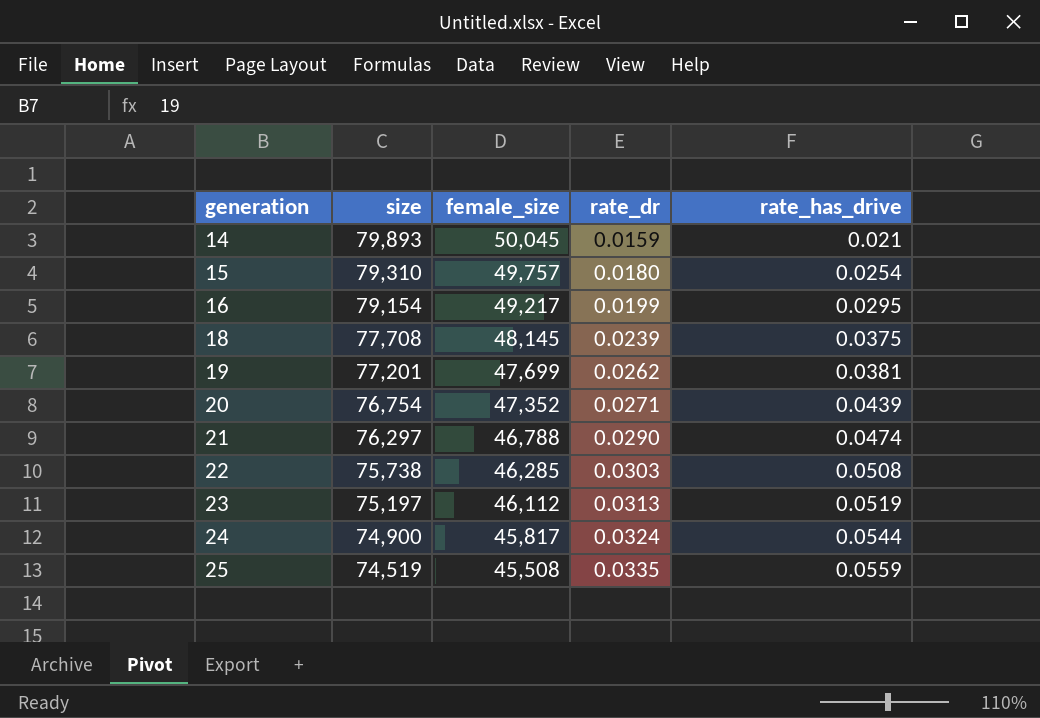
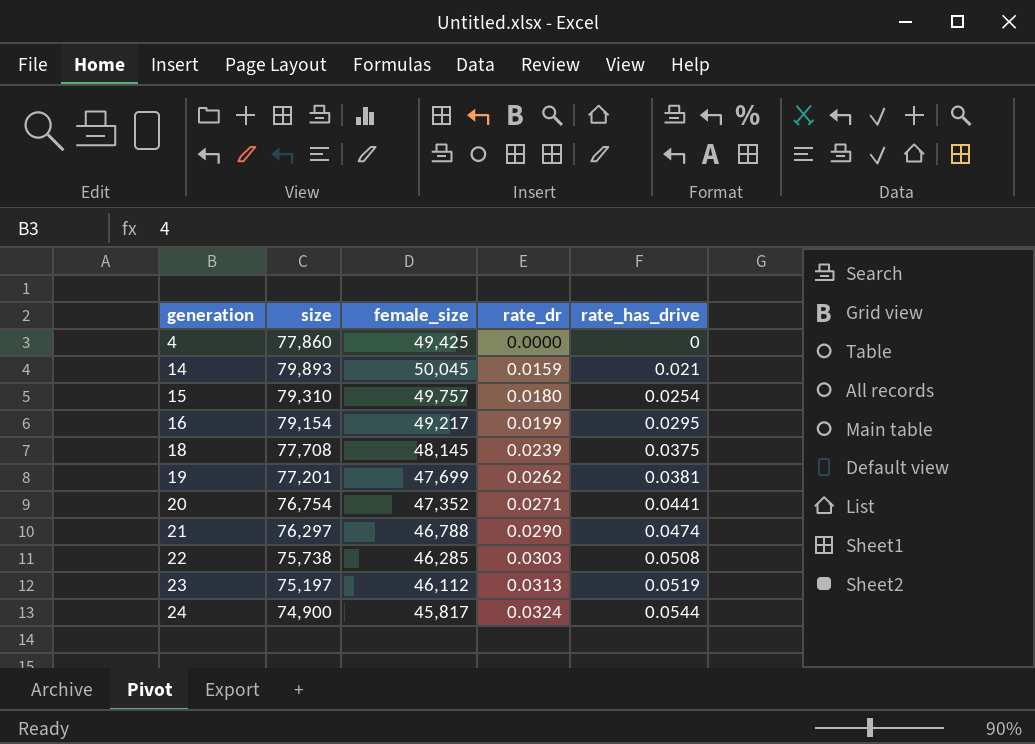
row 25: 74,519 | 45,508 | 0.0335 | 0.0559 -> none
row 4: none -> 77,860 | 49,425 | 0.0000 | 0
20 | rate_has_drive: 0.0439 -> 0.0441

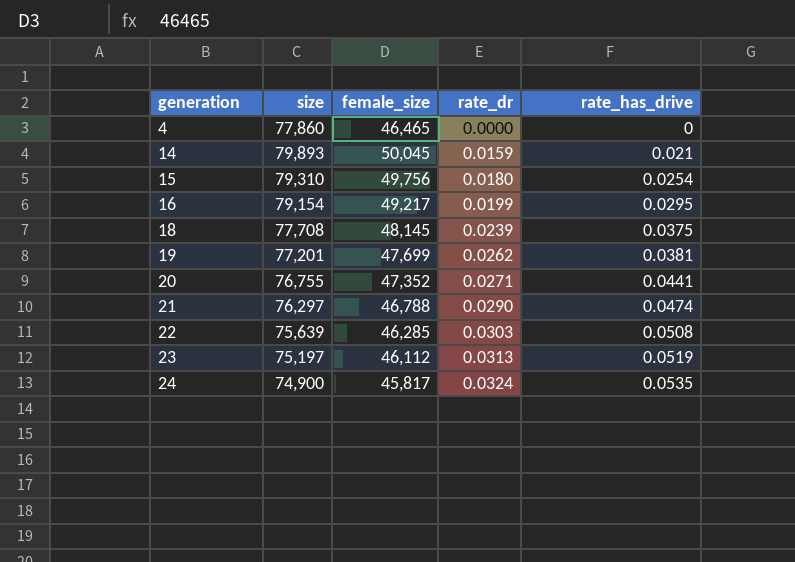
4 | female_size: 49,425 -> 46,465
15 | female_size: 49,757 -> 49,756
20 | size: 76,754 -> 76,755
22 | size: 75,738 -> 75,639
24 | rate_has_drive: 0.0544 -> 0.0535

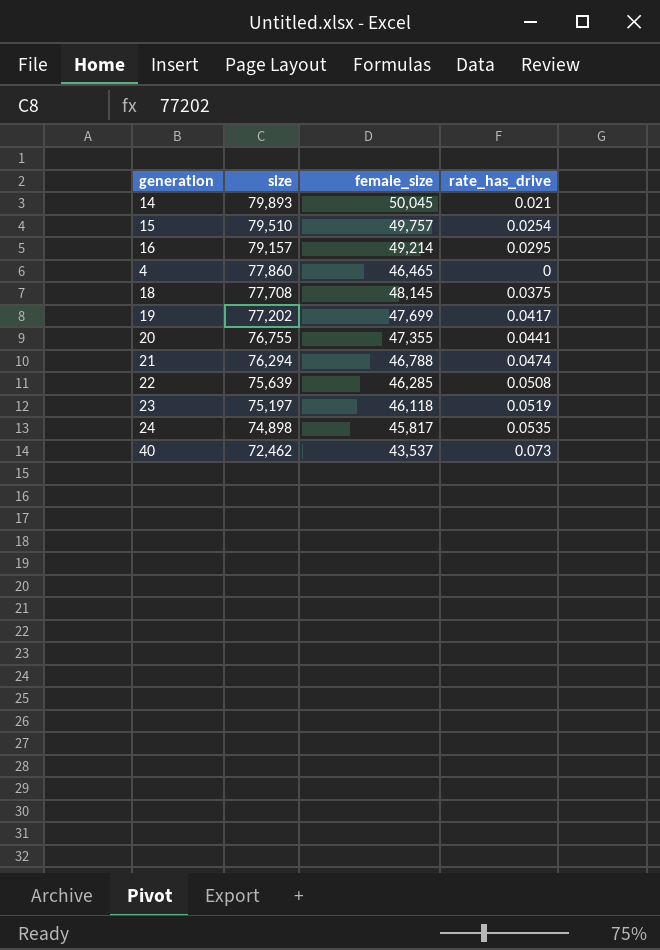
row order: generation ascending -> size descending
column rate_dr | position: 4 -> none
15 | size: 79,310 -> 79,510
15 | female_size: 49,756 -> 49,757
16 | size: 79,154 -> 79,157
16 | female_size: 49,217 -> 49,214
19 | size: 77,201 -> 77,202
19 | rate_has_drive: 0.0381 -> 0.0417
20 | female_size: 47,352 -> 47,355
21 | size: 76,297 -> 76,294
23 | female_size: 46,112 -> 46,118
24 | size: 74,900 -> 74,898
row 40: none -> 72,462 | 43,537 | 0.073

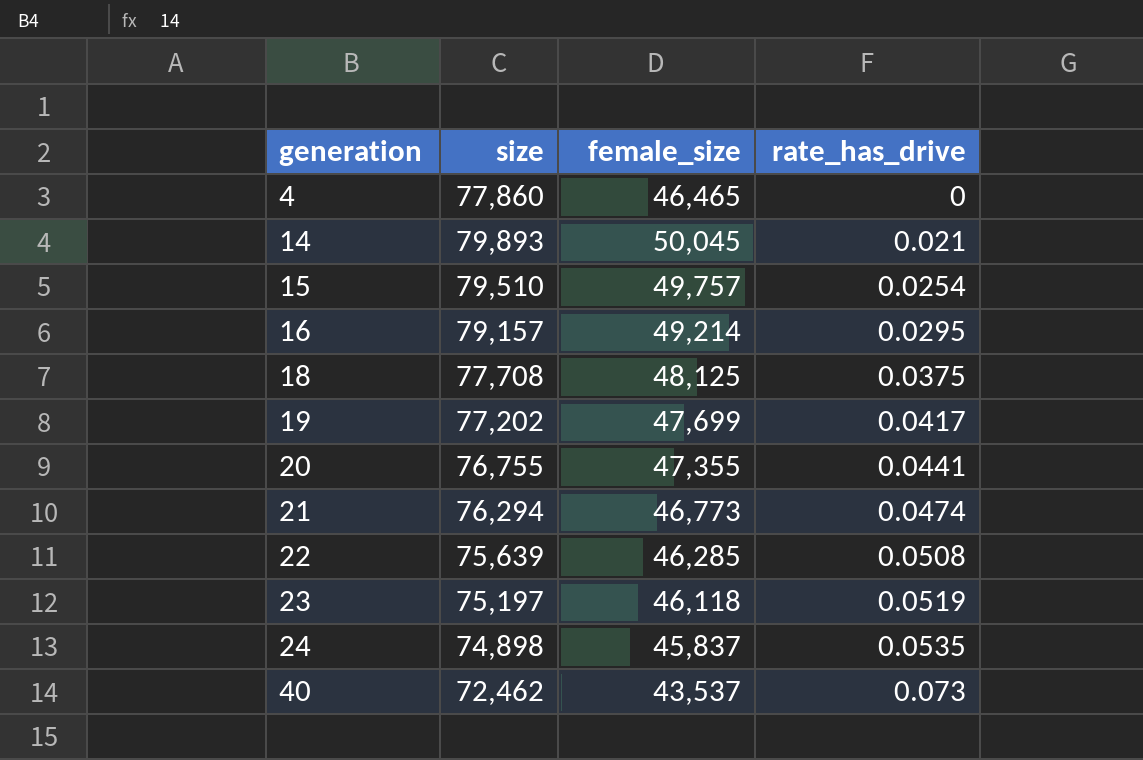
row order: size descending -> generation ascending
18 | female_size: 48,145 -> 48,125
21 | female_size: 46,788 -> 46,773
24 | female_size: 45,817 -> 45,837

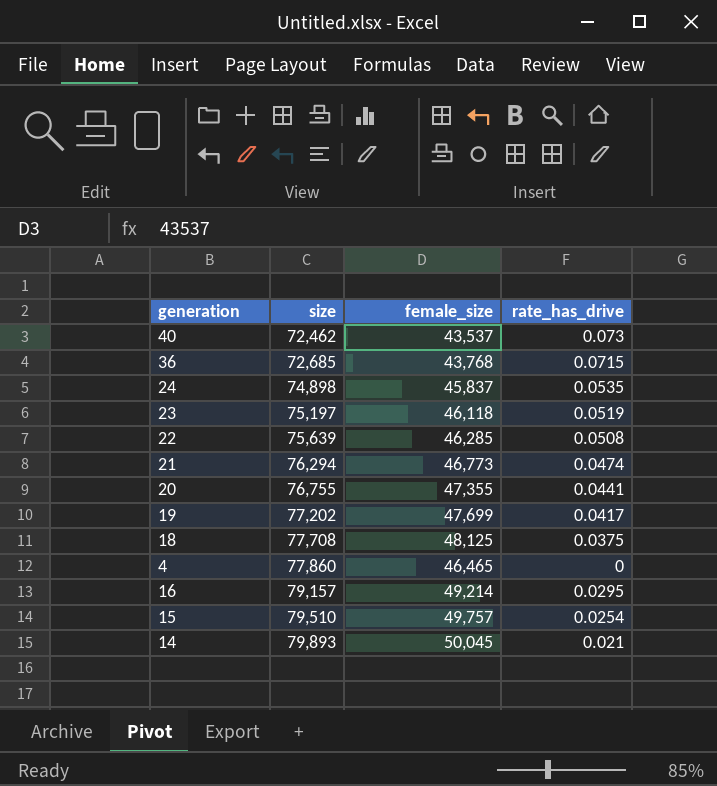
row order: generation ascending -> size ascending
row 36: none -> 72,685 | 43,768 | 0.0715

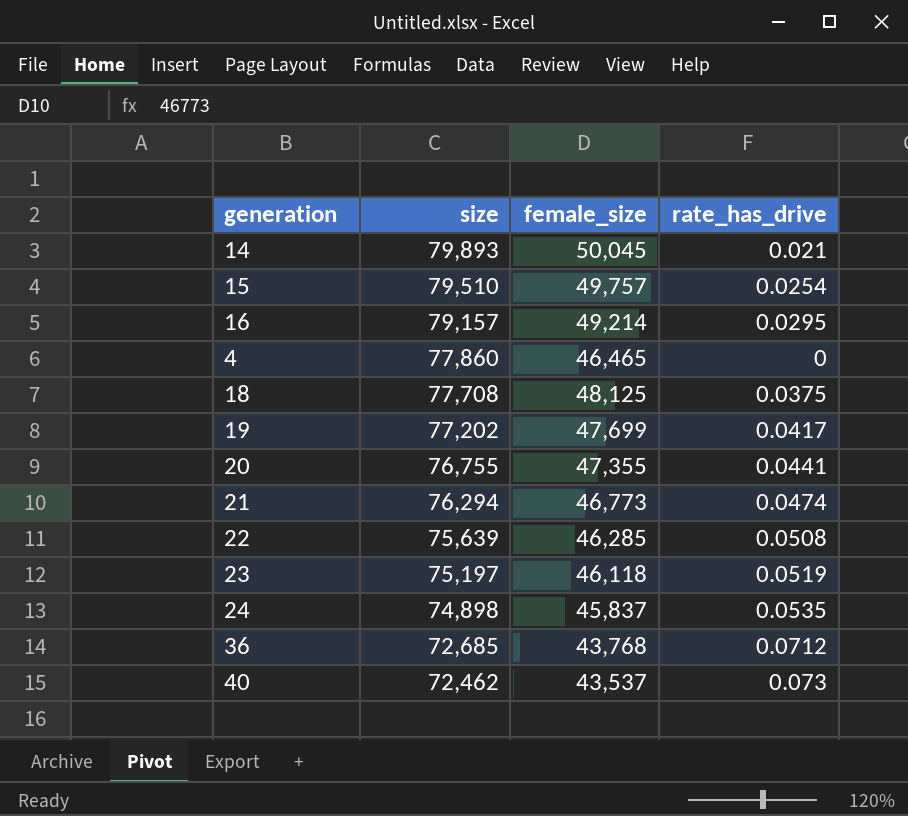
row order: size ascending -> size descending
36 | rate_has_drive: 0.0715 -> 0.0712

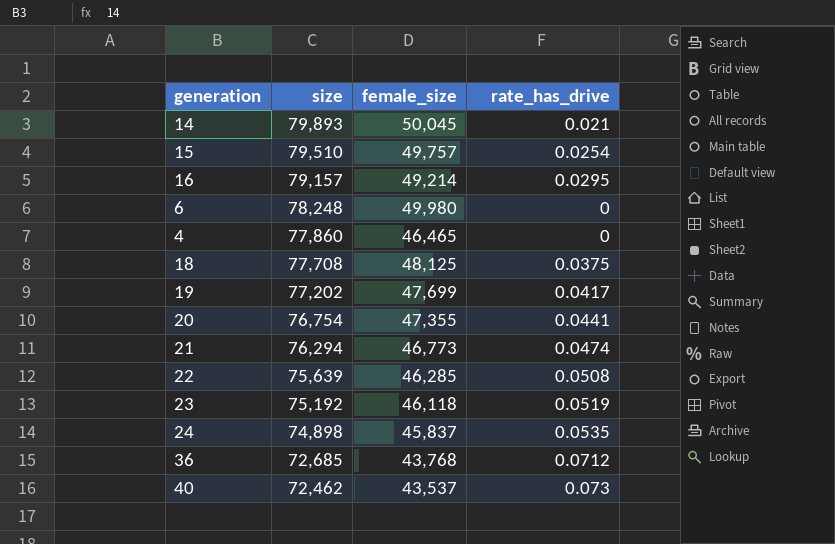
row 6: none -> 78,248 | 49,980 | 0
20 | size: 76,755 -> 76,754
23 | size: 75,197 -> 75,192

